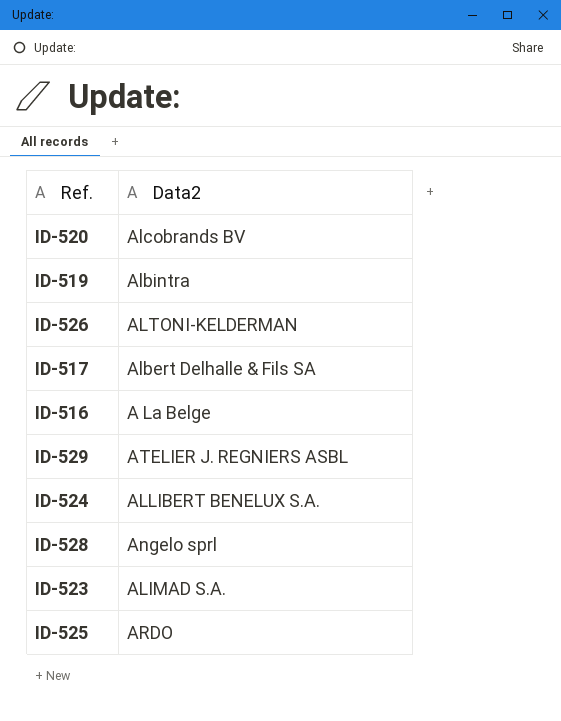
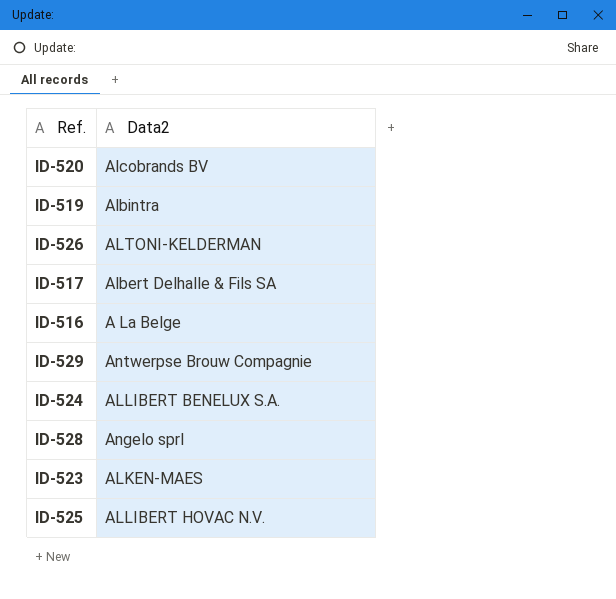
ID-529 | Data2: ATELIER J. REGNIERS ASBL -> Antwerpse Brouw Compagnie
ID-523 | Data2: ALIMAD S.A. -> ALKEN-MAES
ID-525 | Data2: ARDO -> ALLIBERT HOVAC N.V.

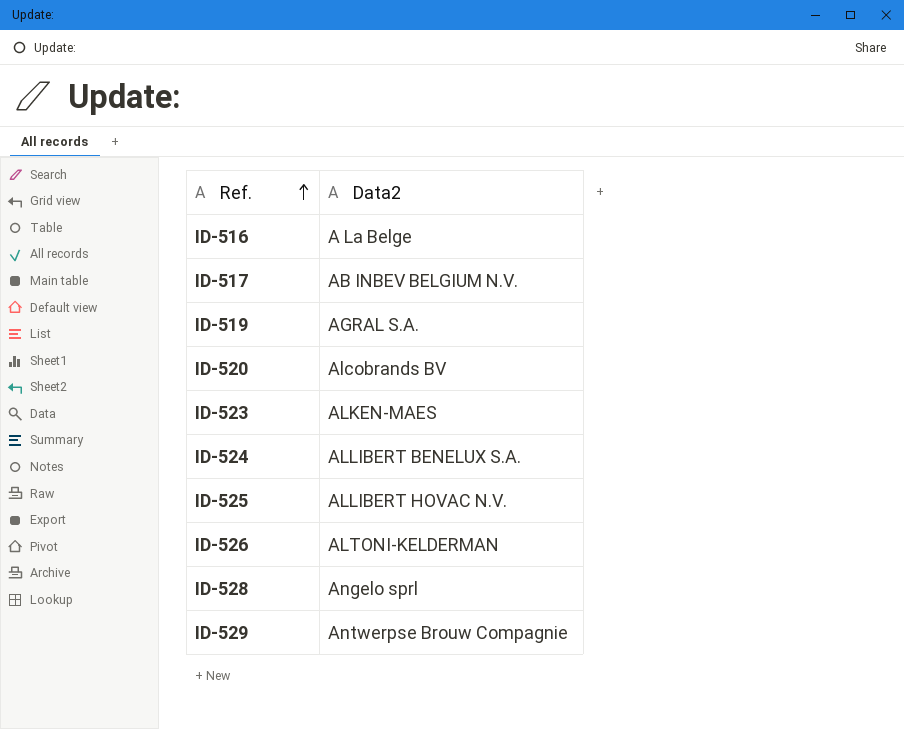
row order: none -> Ref. ascending
ID-517 | Data2: Albert Delhalle & Fils SA -> AB INBEV BELGIUM N.V.
ID-519 | Data2: Albintra -> AGRAL S.A.

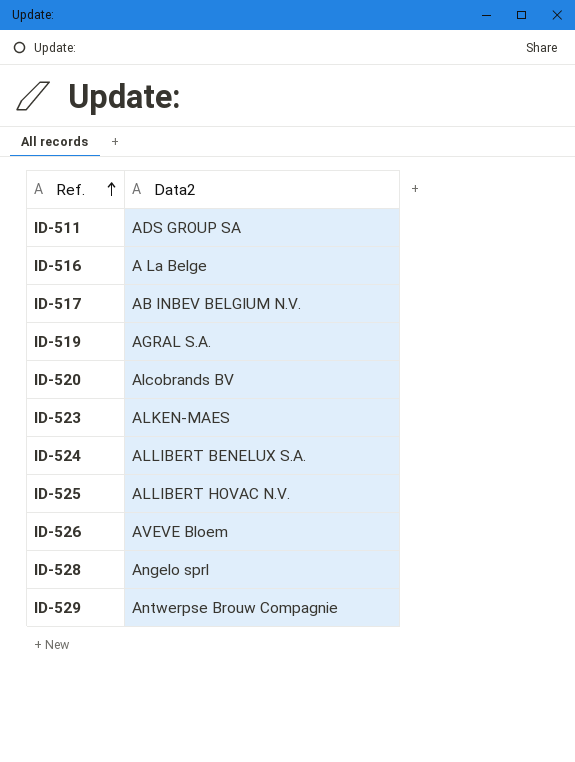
row ID-511: none -> ADS GROUP SA
ID-526 | Data2: ALTONI-KELDERMAN -> AVEVE Bloem

